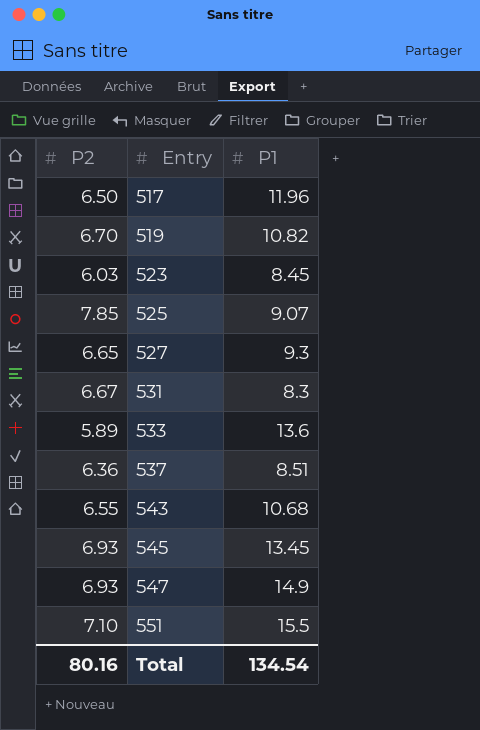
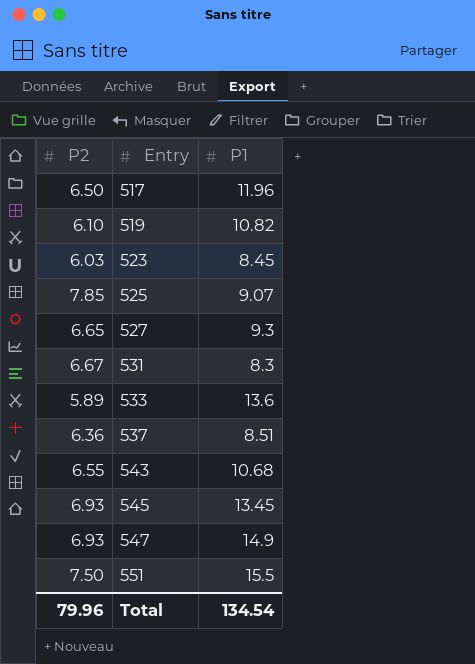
519 | P2: 6.70 -> 6.10
551 | P2: 7.10 -> 7.50
Total | P2: 80.16 -> 79.96

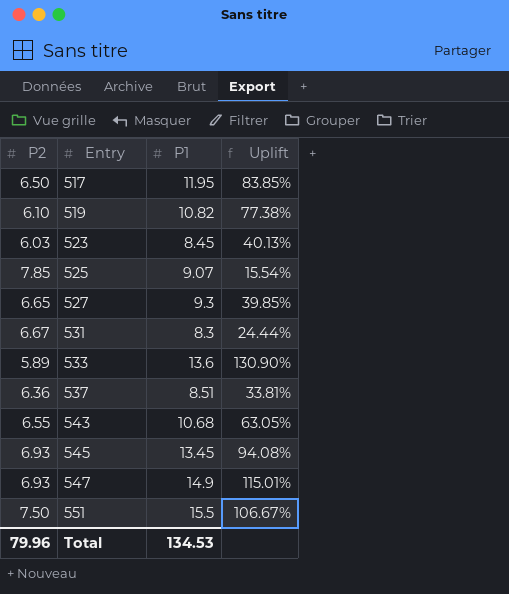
column Uplift | formula: none -> ([P1] - [P2]) / [P2]
517 | P1: 11.96 -> 11.95
Total | P1: 134.54 -> 134.53

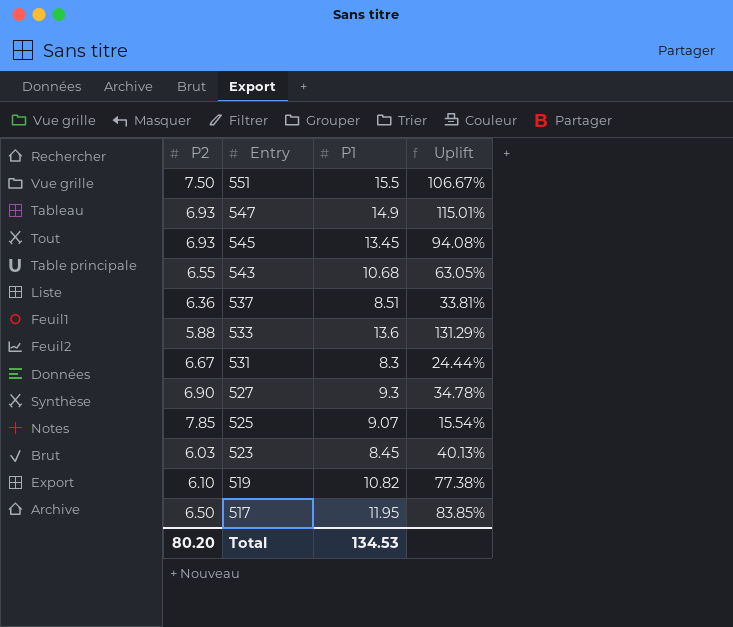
row order: Entry ascending -> Entry descending
533 | P2: 5.89 -> 5.88
533 | Uplift: 130.90% -> 131.29%
527 | P2: 6.65 -> 6.90
527 | Uplift: 39.85% -> 34.78%
Total | P2: 79.96 -> 80.20

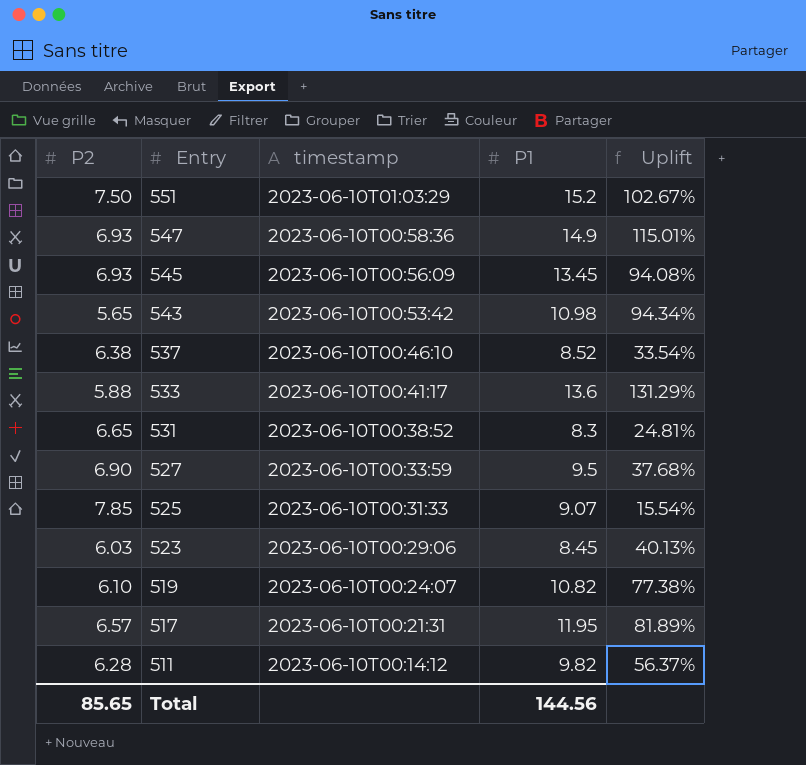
column timestamp | position: none -> 3
551 | P1: 15.5 -> 15.2
551 | Uplift: 106.67% -> 102.67%
543 | P2: 6.55 -> 5.65
543 | P1: 10.68 -> 10.98
543 | Uplift: 63.05% -> 94.34%
537 | P2: 6.36 -> 6.38
537 | P1: 8.51 -> 8.52
537 | Uplift: 33.81% -> 33.54%
531 | P2: 6.67 -> 6.65
531 | Uplift: 24.44% -> 24.81%
527 | P1: 9.3 -> 9.5
527 | Uplift: 34.78% -> 37.68%
517 | P2: 6.50 -> 6.57
517 | Uplift: 83.85% -> 81.89%
row 511: none -> 6.28 | 2023-06-10T00:14:12 | 9.82 | 56.37%
Total | P2: 80.20 -> 85.65
Total | P1: 134.53 -> 144.56

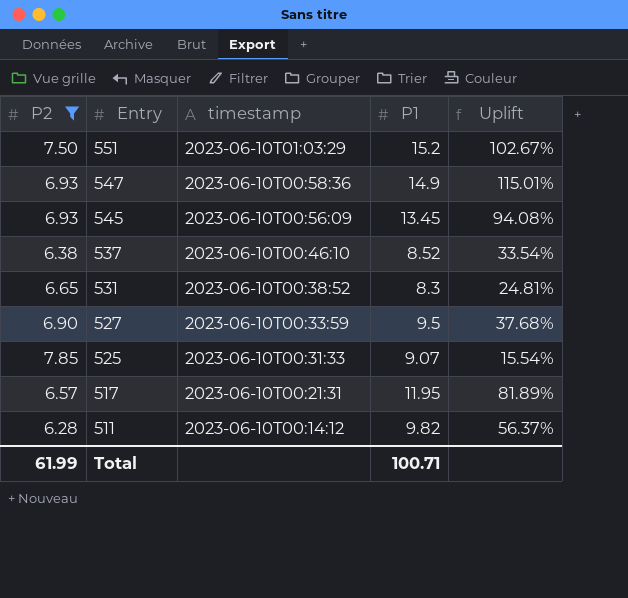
filter: none -> P2 >= 6.28
Total | P2: 85.65 -> 61.99
Total | P1: 144.56 -> 100.71

